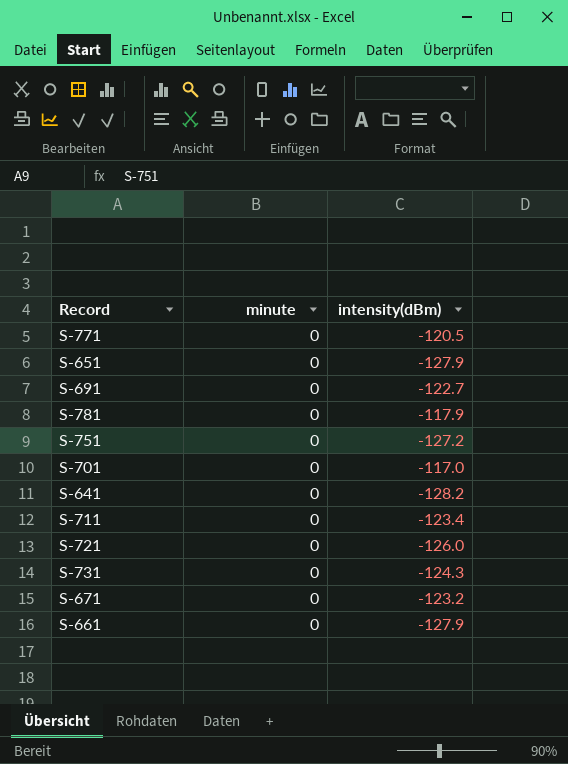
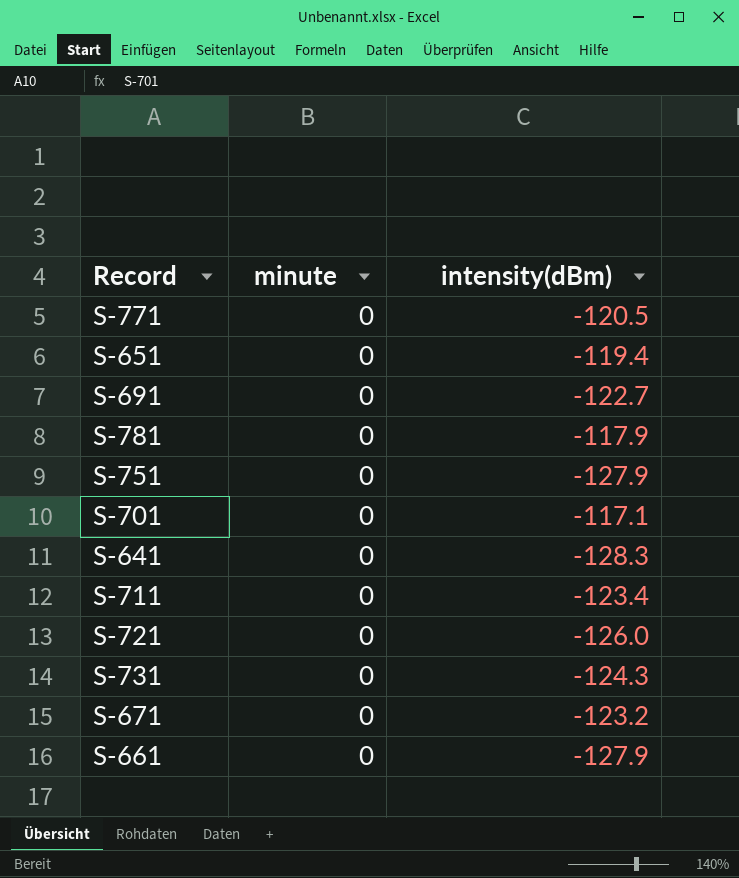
S-651 | intensity(dBm): -127.9 -> -119.4
S-751 | intensity(dBm): -127.2 -> -127.9
S-701 | intensity(dBm): -117.0 -> -117.1
S-641 | intensity(dBm): -128.2 -> -128.3

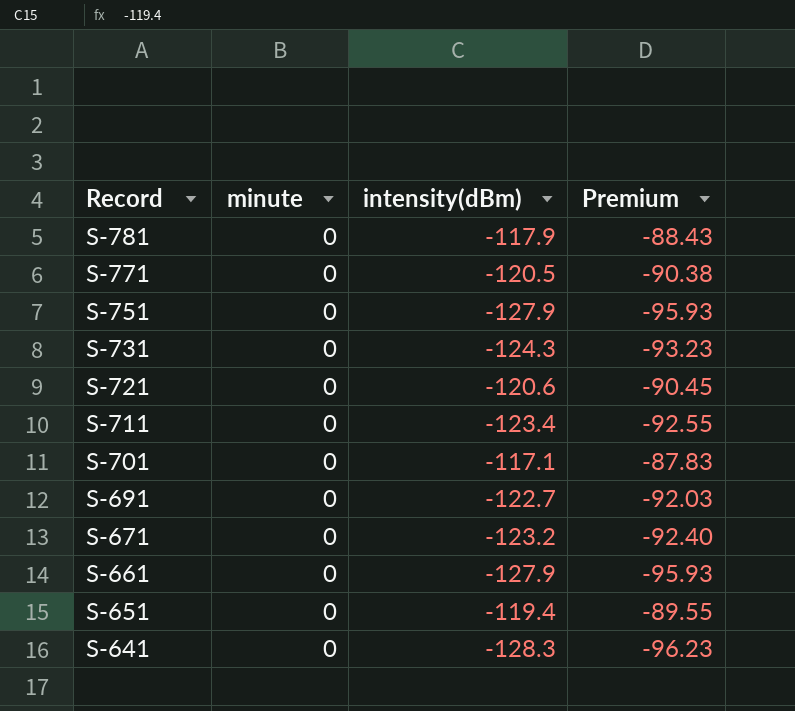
row order: none -> Record descending
column Premium | formula: none -> [intensity(dBm)] * 0.75
S-721 | intensity(dBm): -126.0 -> -120.6

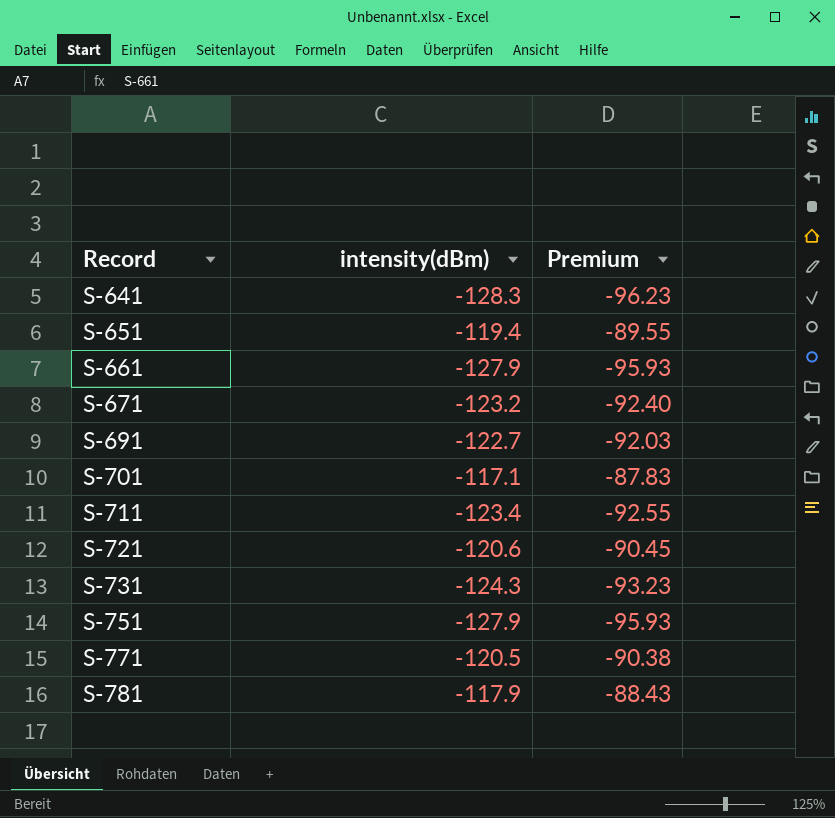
row order: Record descending -> Record ascending
column minute | position: 2 -> none

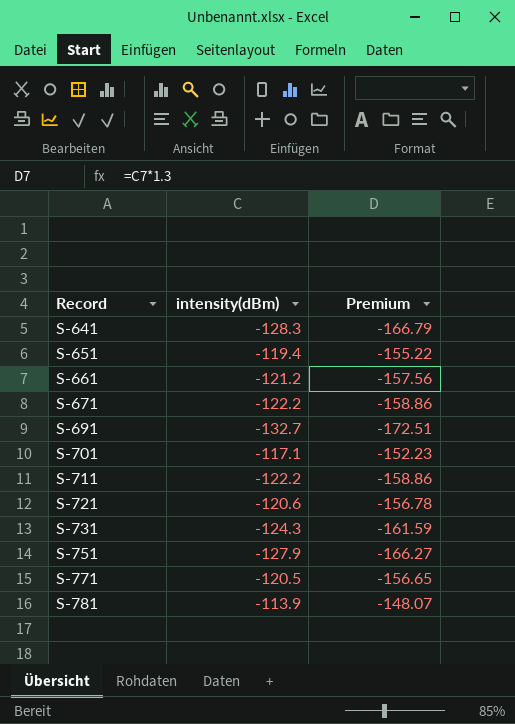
column Premium | formula: [intensity(dBm)] * 0.75 -> [intensity(dBm)] * 1.3
S-661 | intensity(dBm): -127.9 -> -121.2
S-671 | intensity(dBm): -123.2 -> -122.2
S-691 | intensity(dBm): -122.7 -> -132.7
S-711 | intensity(dBm): -123.4 -> -122.2
S-781 | intensity(dBm): -117.9 -> -113.9

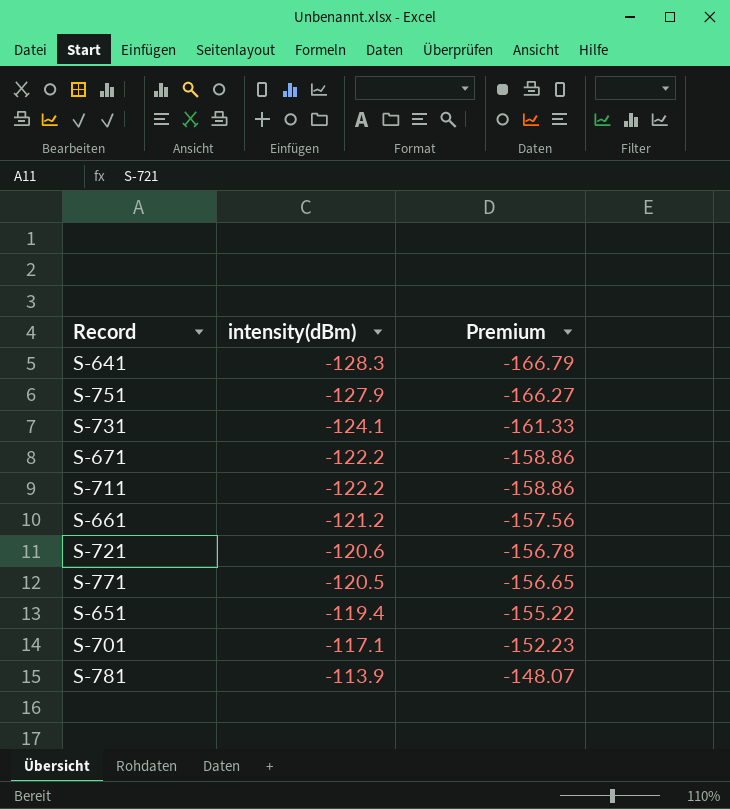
row order: Record ascending -> intensity(dBm) ascending
row S-691: -132.7 | -172.51 -> none
S-731 | intensity(dBm): -124.3 -> -124.1
S-731 | Premium: -161.59 -> -161.33

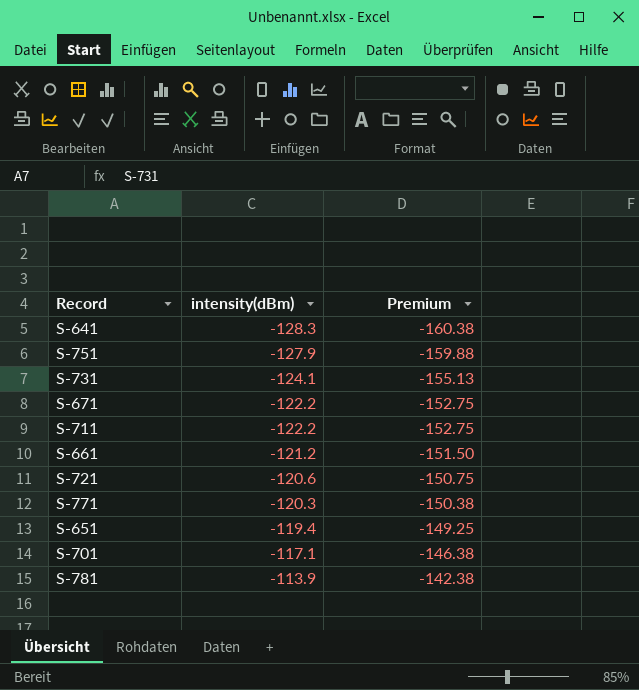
column Premium | formula: [intensity(dBm)] * 1.3 -> [intensity(dBm)] * 1.25
S-771 | intensity(dBm): -120.5 -> -120.3

